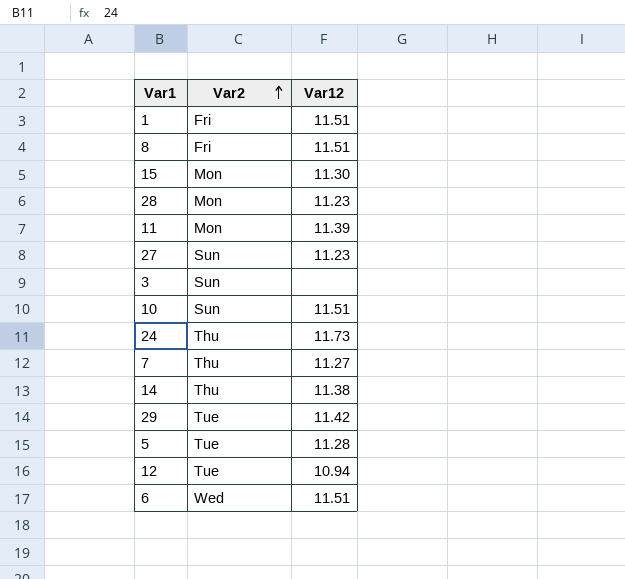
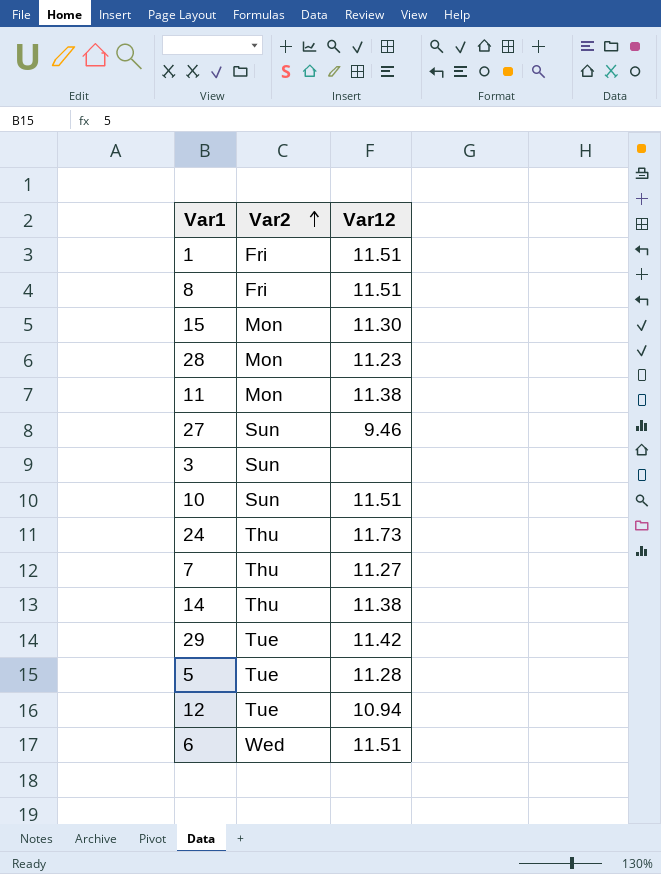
11 | Var12: 11.39 -> 11.38
27 | Var12: 11.23 -> 9.46

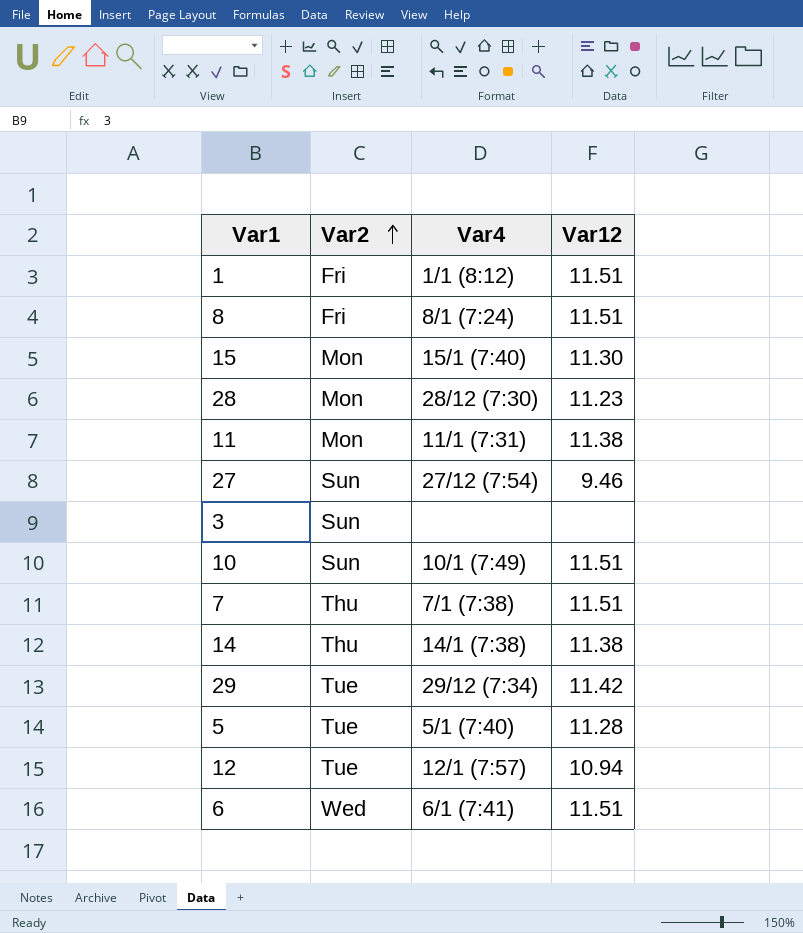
column Var4 | position: none -> 3
row 24: Thu | 11.73 -> none
7 | Var12: 11.27 -> 11.51

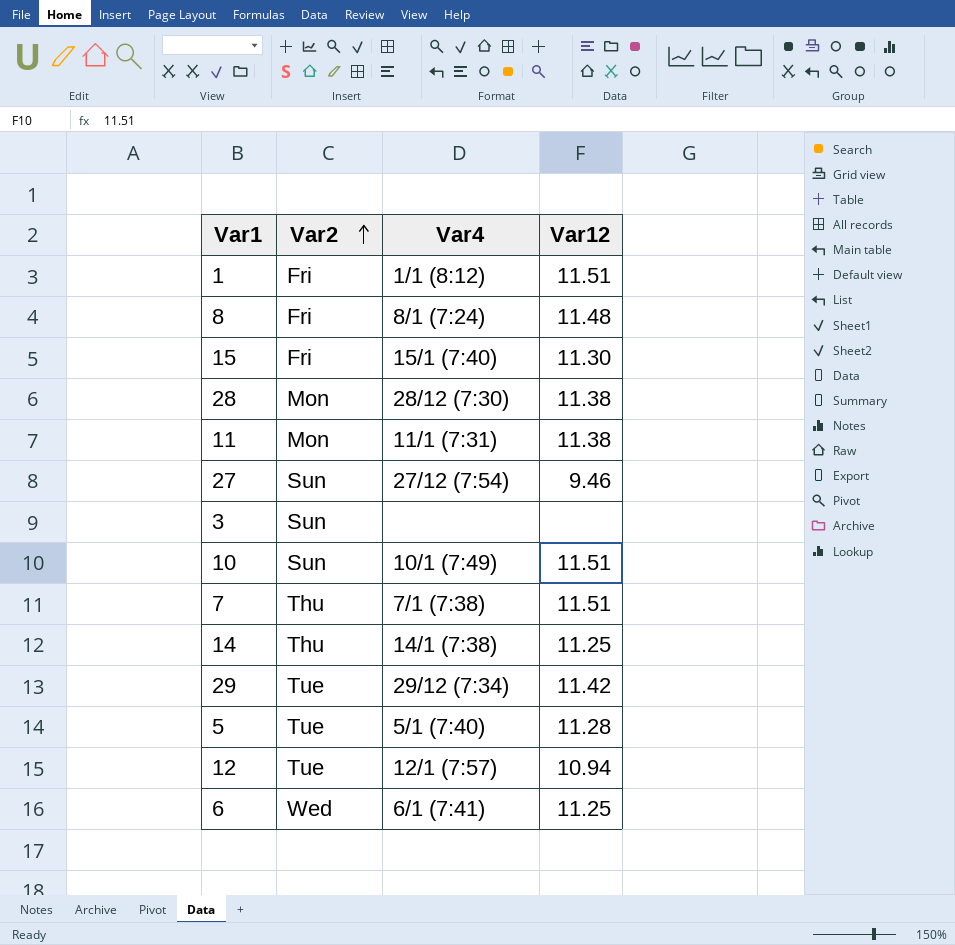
8 | Var12: 11.51 -> 11.48
15 | Var2: Mon -> Fri
28 | Var12: 11.23 -> 11.38
14 | Var12: 11.38 -> 11.25
6 | Var12: 11.51 -> 11.25

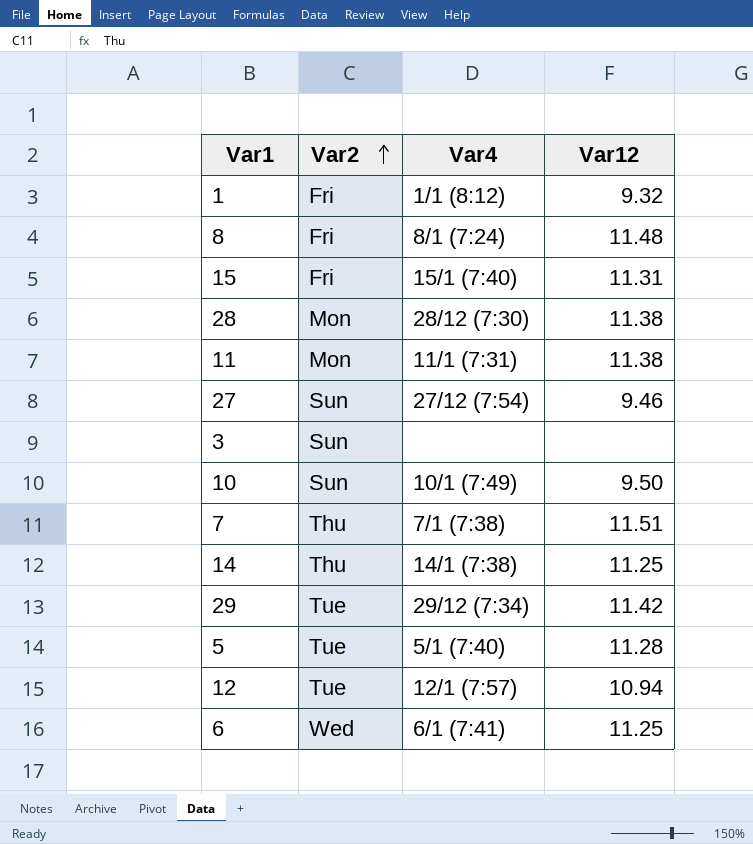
1 | Var12: 11.51 -> 9.32
15 | Var12: 11.30 -> 11.31
10 | Var12: 11.51 -> 9.50

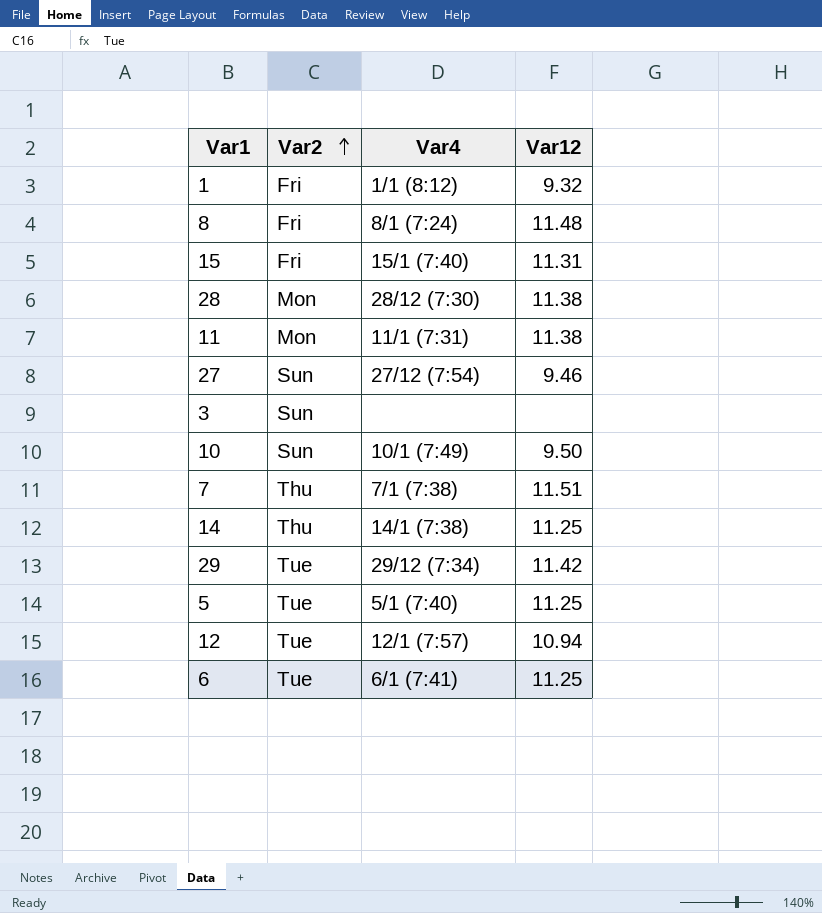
5 | Var12: 11.28 -> 11.25
6 | Var2: Wed -> Tue

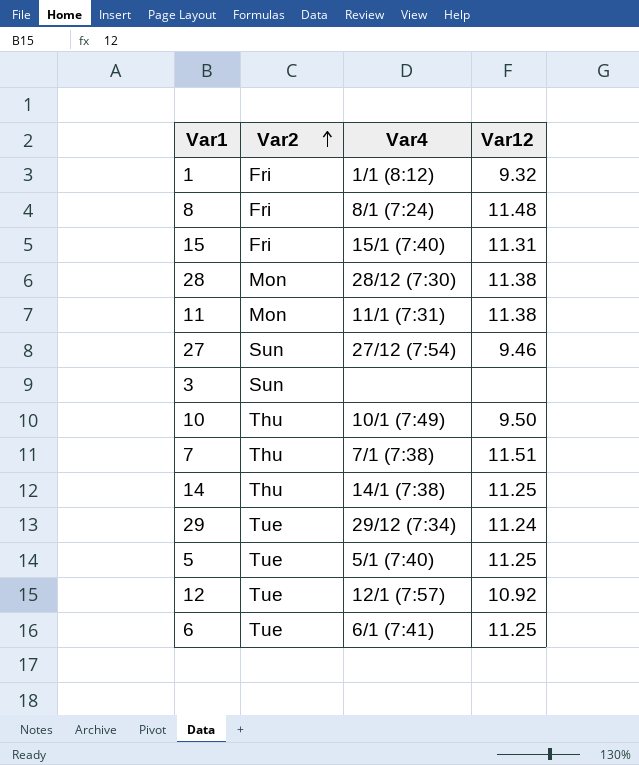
10 | Var2: Sun -> Thu
29 | Var12: 11.42 -> 11.24
12 | Var12: 10.94 -> 10.92

